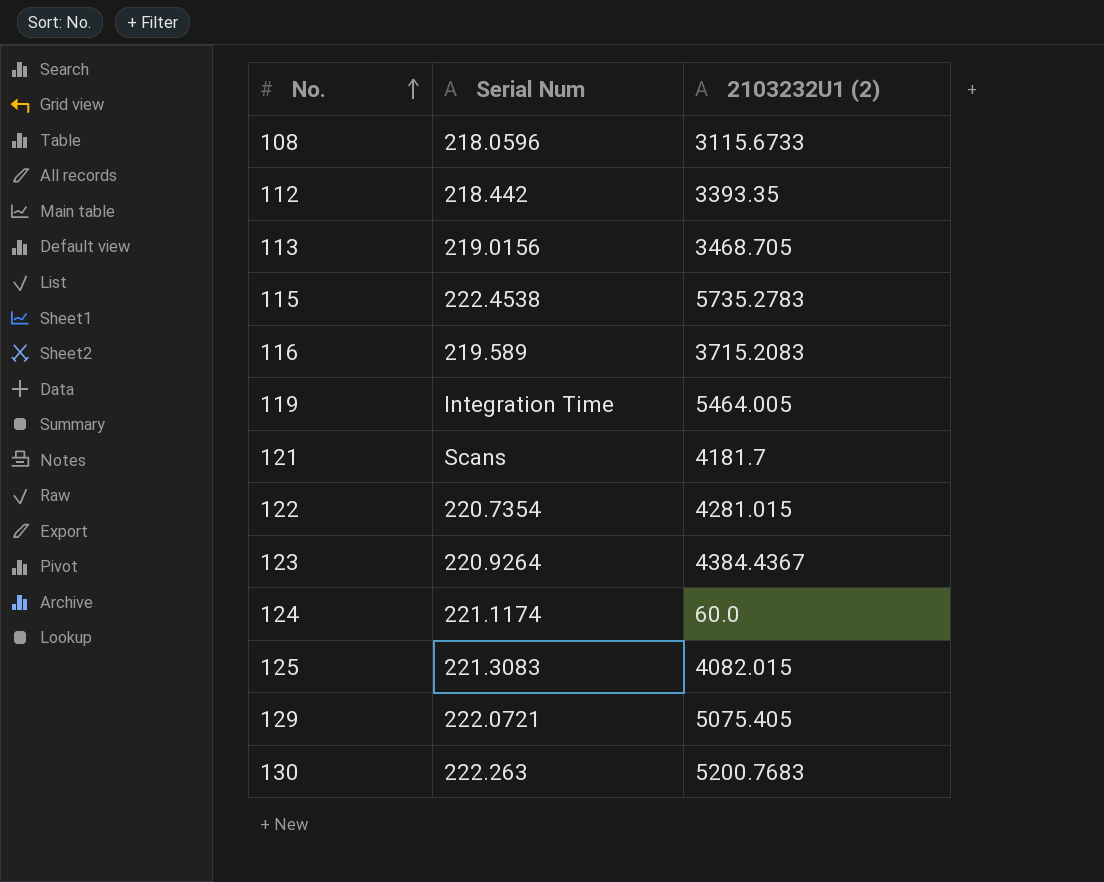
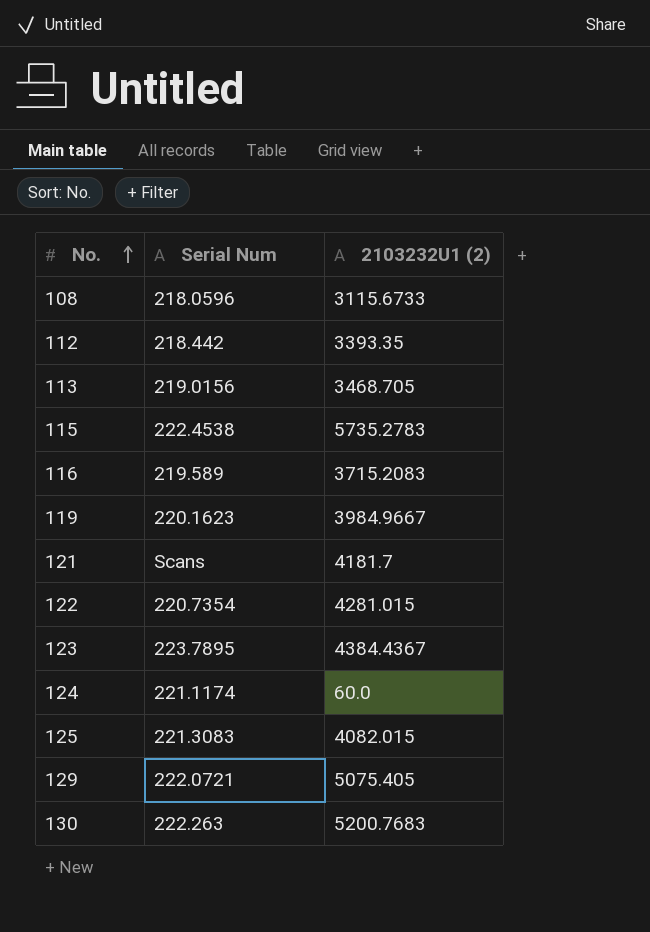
119 | Serial Num: Integration Time -> 220.1623
119 | 2103232U1 (2): 5464.005 -> 3984.9667
123 | Serial Num: 220.9264 -> 223.7895

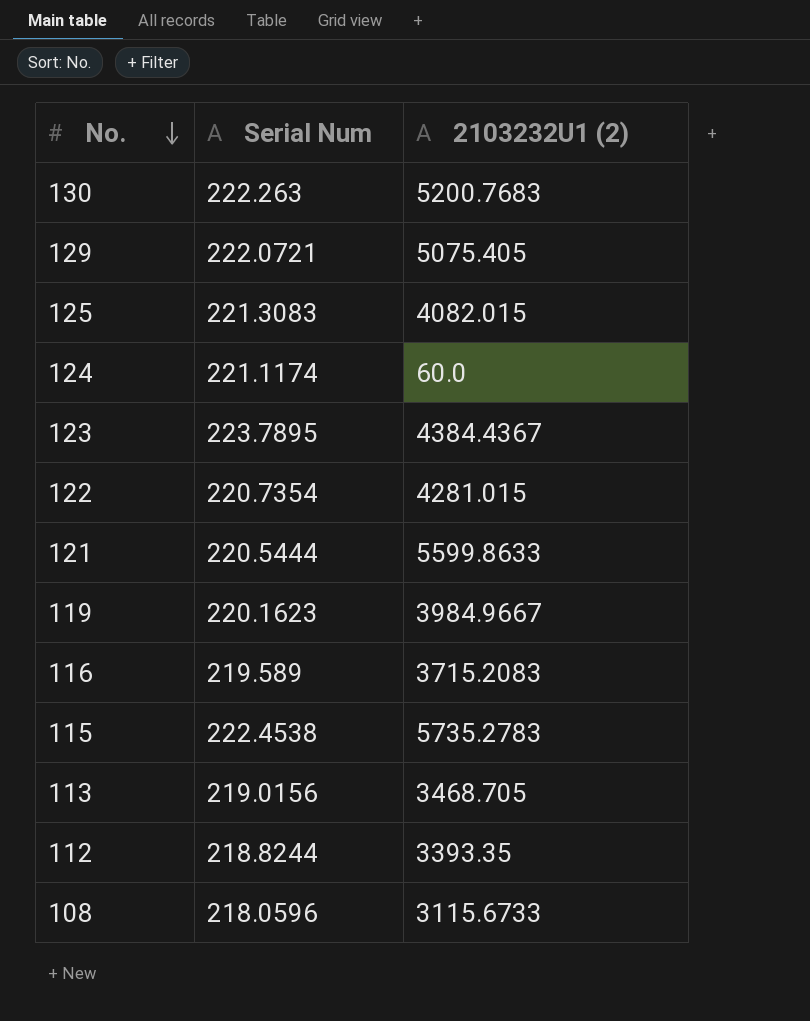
row order: No. ascending -> No. descending
121 | Serial Num: Scans -> 220.5444
121 | 2103232U1 (2): 4181.7 -> 5599.8633
112 | Serial Num: 218.442 -> 218.8244

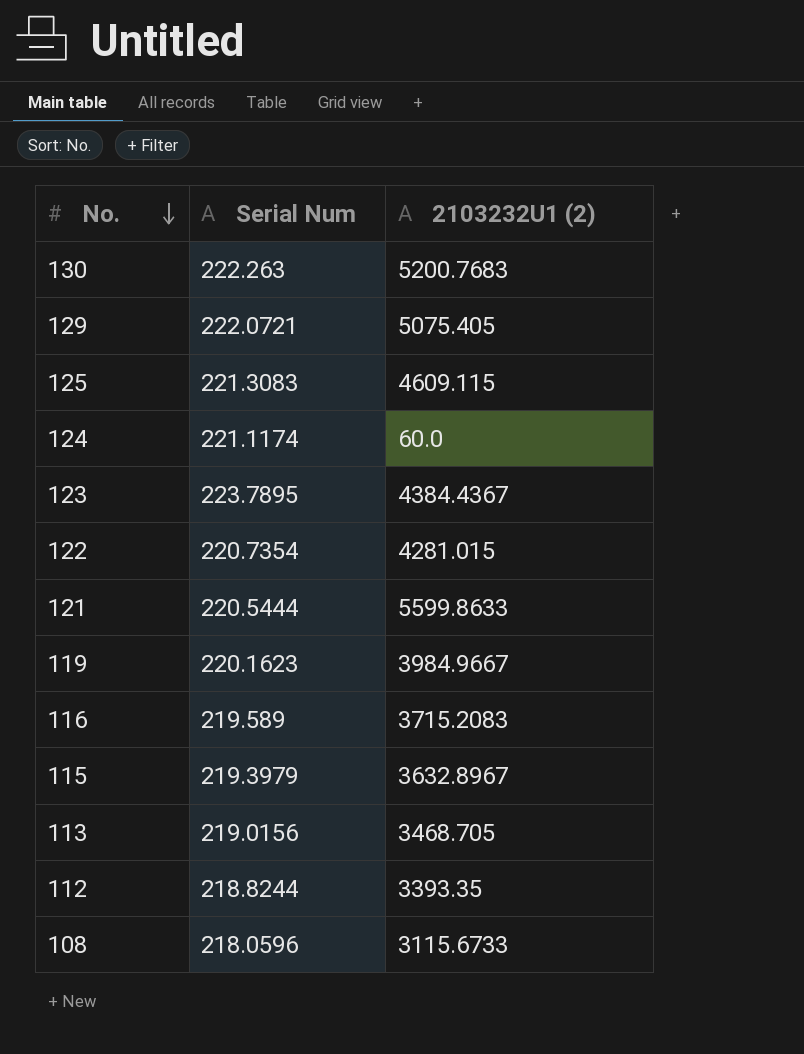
125 | 2103232U1 (2): 4082.015 -> 4609.115
115 | Serial Num: 222.4538 -> 219.3979
115 | 2103232U1 (2): 5735.2783 -> 3632.8967

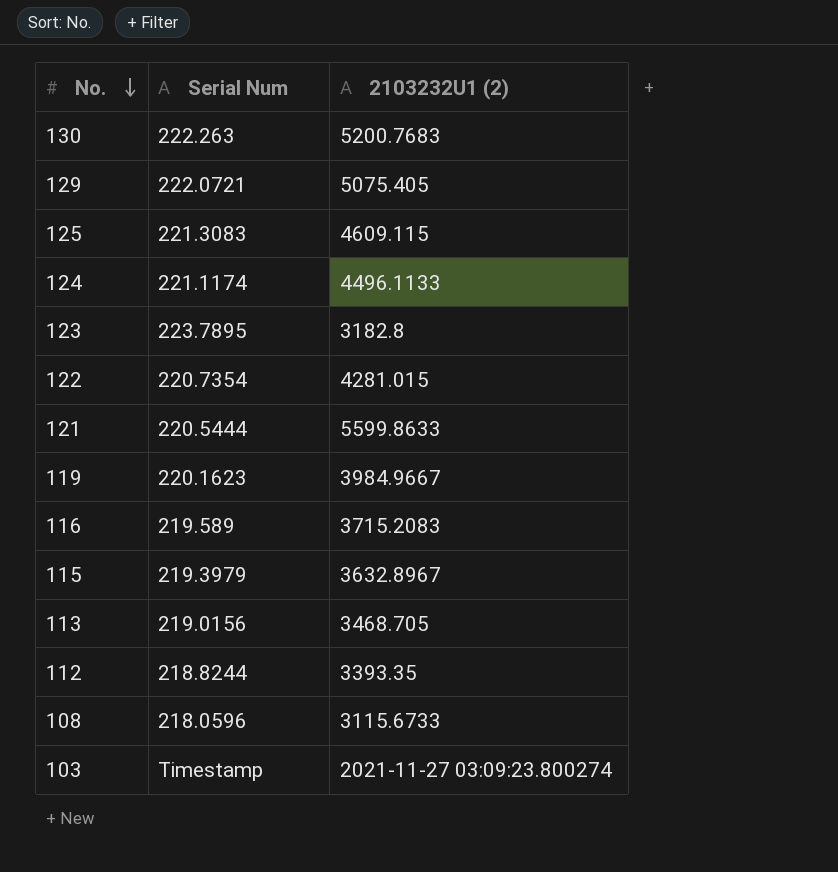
124 | 2103232U1 (2): 60.0 -> 4496.1133
123 | 2103232U1 (2): 4384.4367 -> 3182.8
row 103: none -> Timestamp | 2021-11-27 03:09:23.800274

